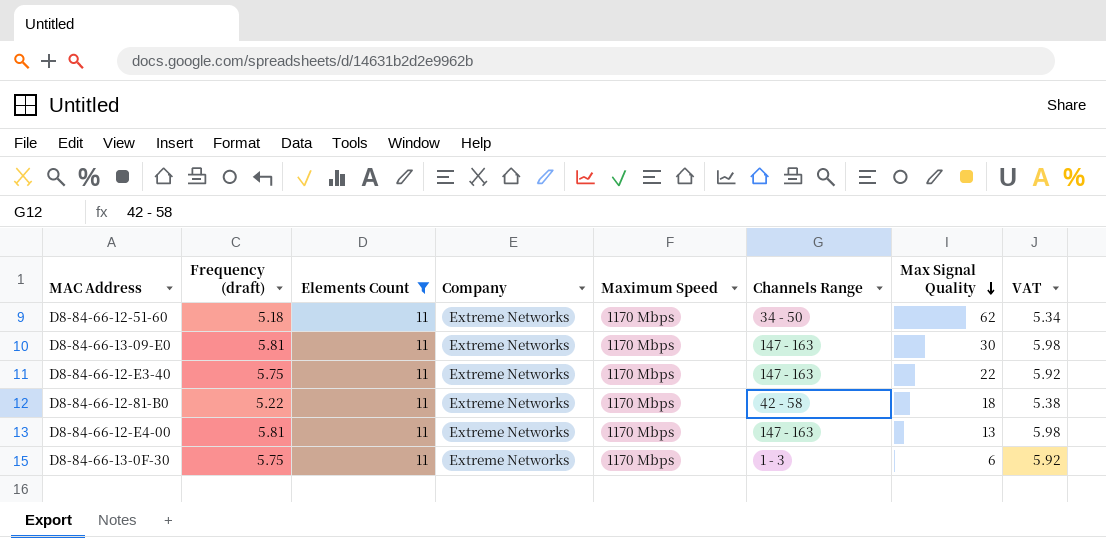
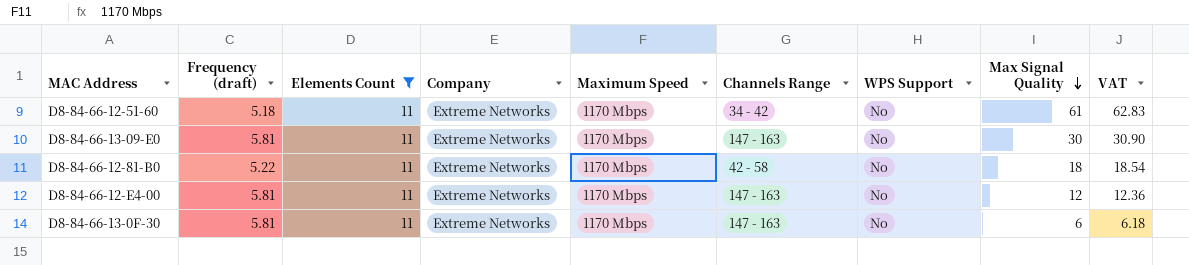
column WPS Support | position: none -> 7
column VAT | formula: [Frequency (draft)] * 1.03 -> [Max Signal Quality] * 1.03
row D8-84-66-12-E3-40: 5.75 | 11 | Extreme Networks | 1170 Mbps | 147 - 163 | 22 | 5.92 -> none
D8-84-66-12-51-60 | Channels Range: 34 - 50 -> 34 - 42
D8-84-66-12-51-60 | Max Signal Quality: 62 -> 61
D8-84-66-12-E4-00 | Max Signal Quality: 13 -> 12
D8-84-66-13-0F-30 | Frequency (draft): 5.75 -> 5.81
D8-84-66-13-0F-30 | Channels Range: 1 - 3 -> 147 - 163

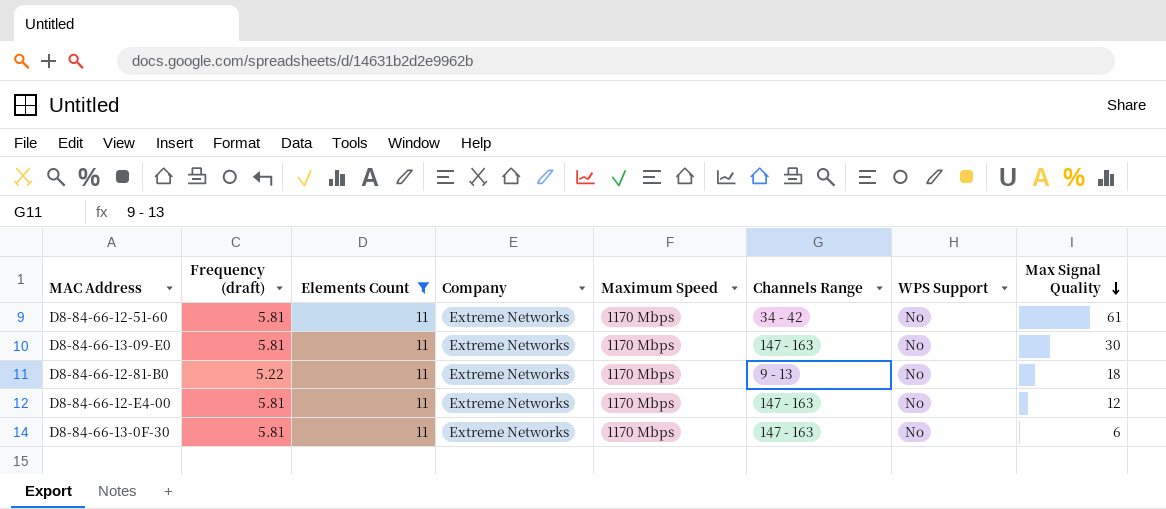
column VAT | formula: [Max Signal Quality] * 1.03 -> none
D8-84-66-12-51-60 | Frequency (draft): 5.18 -> 5.81
D8-84-66-12-81-B0 | Channels Range: 42 - 58 -> 9 - 13

